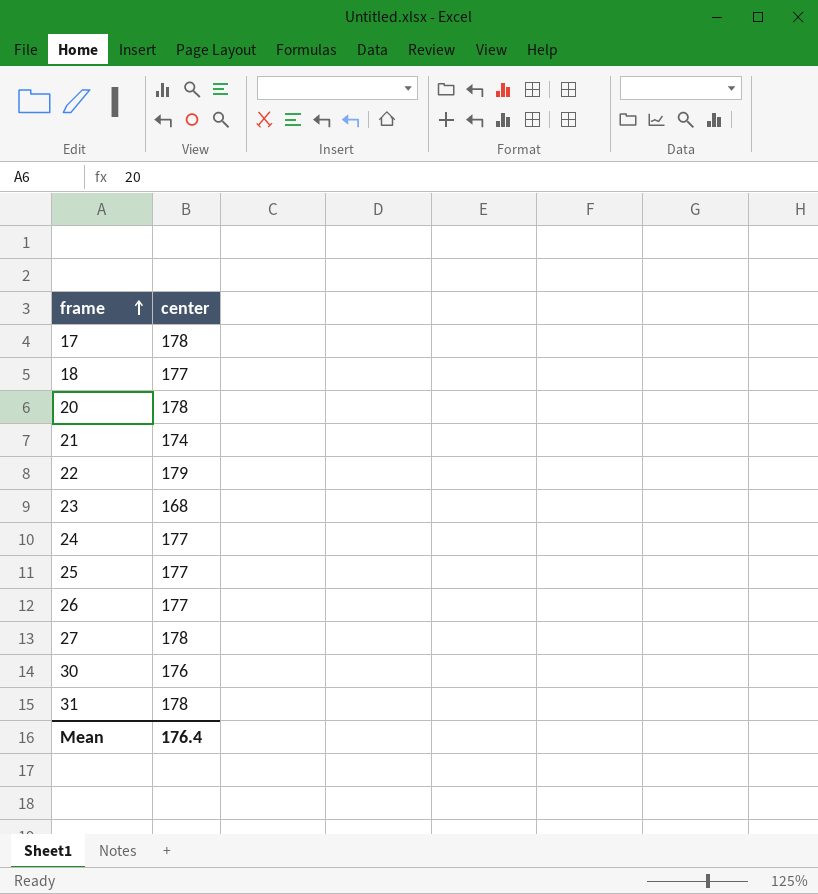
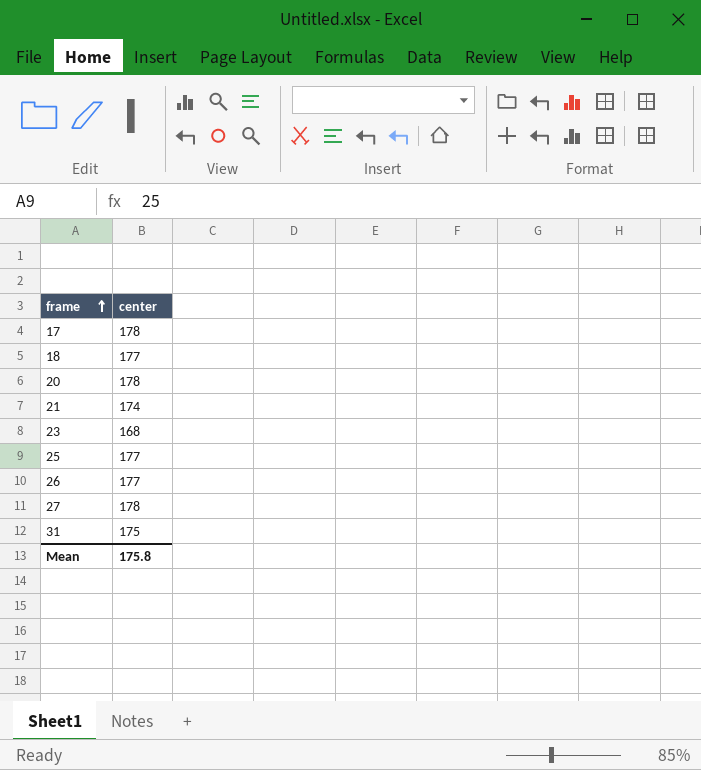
row 22: 179 -> none
row 24: 177 -> none
row 30: 176 -> none
31 | center: 178 -> 175
Mean | center: 176.4 -> 175.8

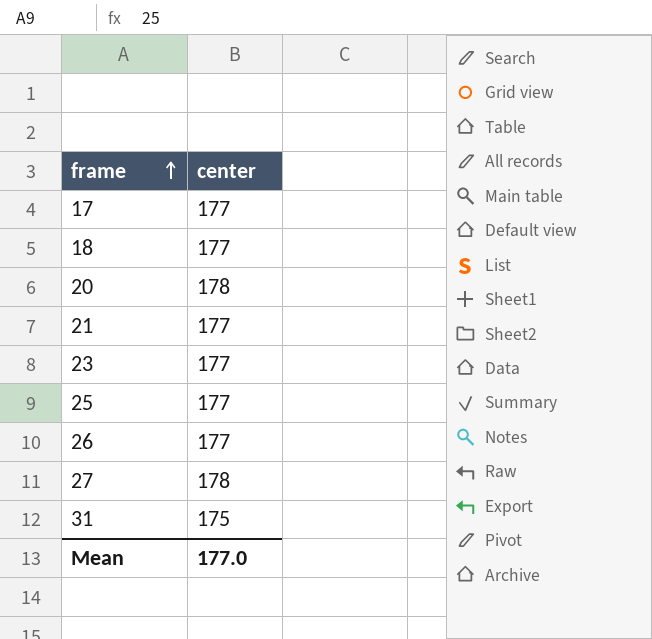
17 | center: 178 -> 177
21 | center: 174 -> 177
23 | center: 168 -> 177
Mean | center: 175.8 -> 177.0

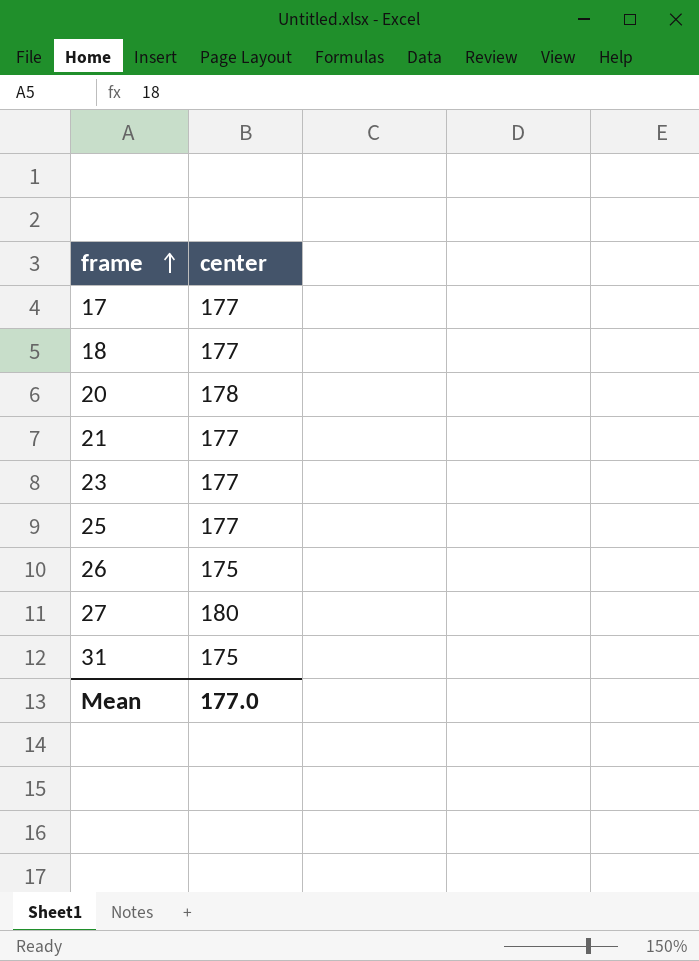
26 | center: 177 -> 175
27 | center: 178 -> 180

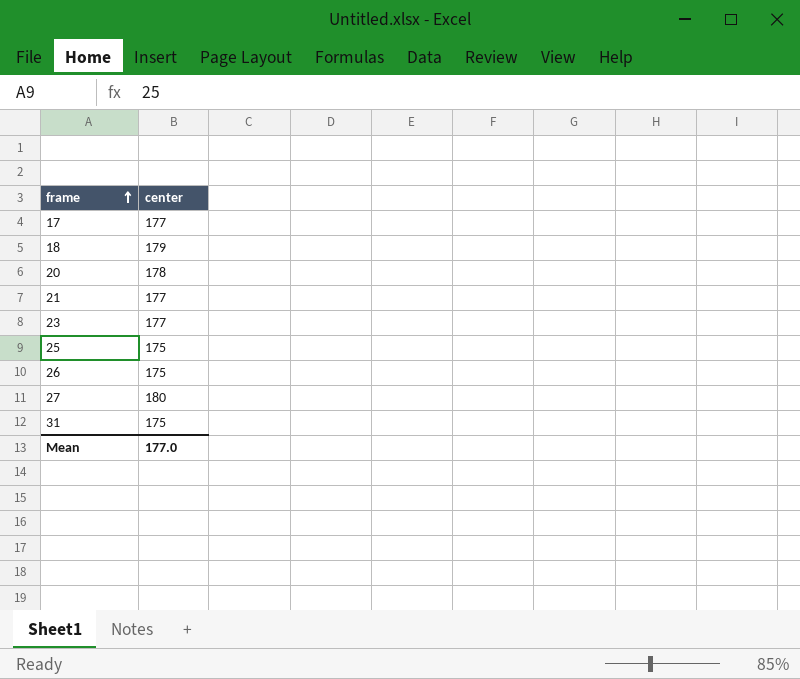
18 | center: 177 -> 179
25 | center: 177 -> 175

